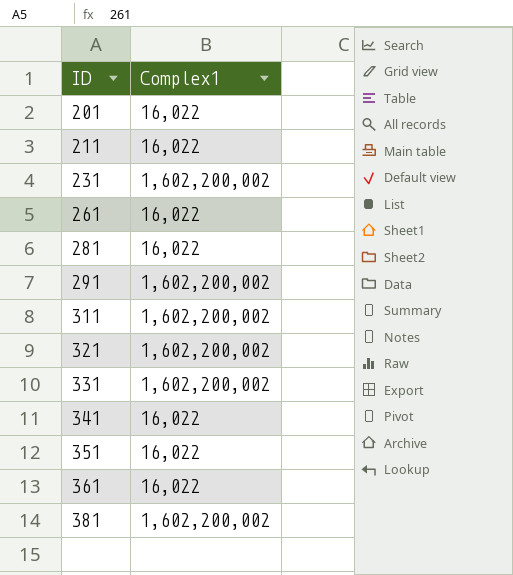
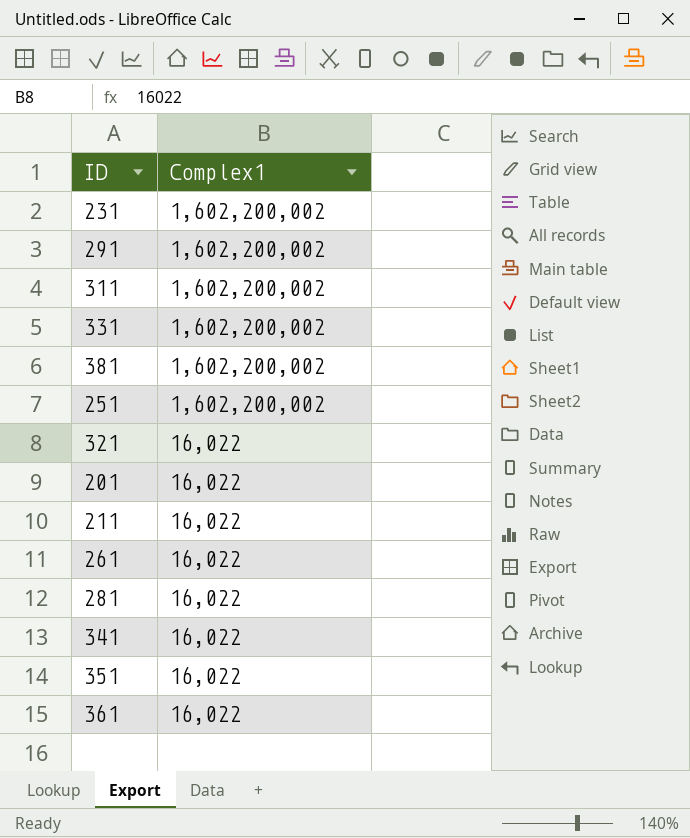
row order: ID ascending -> Complex1 descending
row 251: none -> 1,602,200,002
321 | Complex1: 1,602,200,002 -> 16,022

